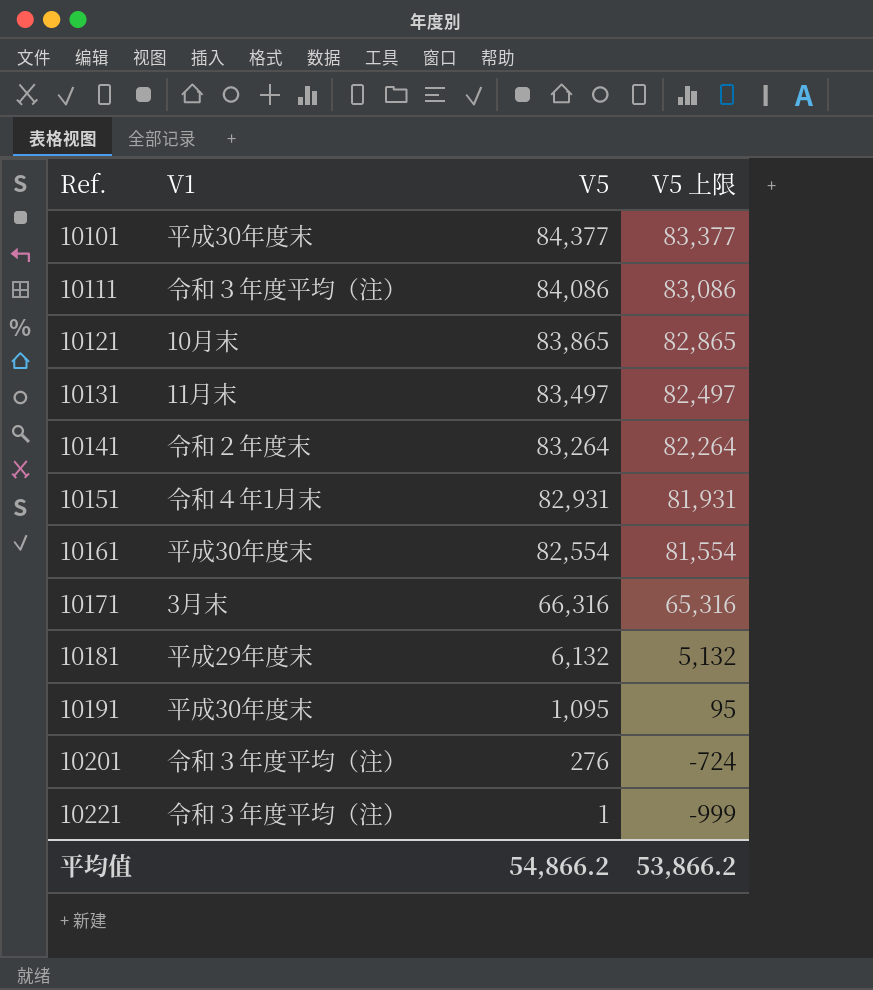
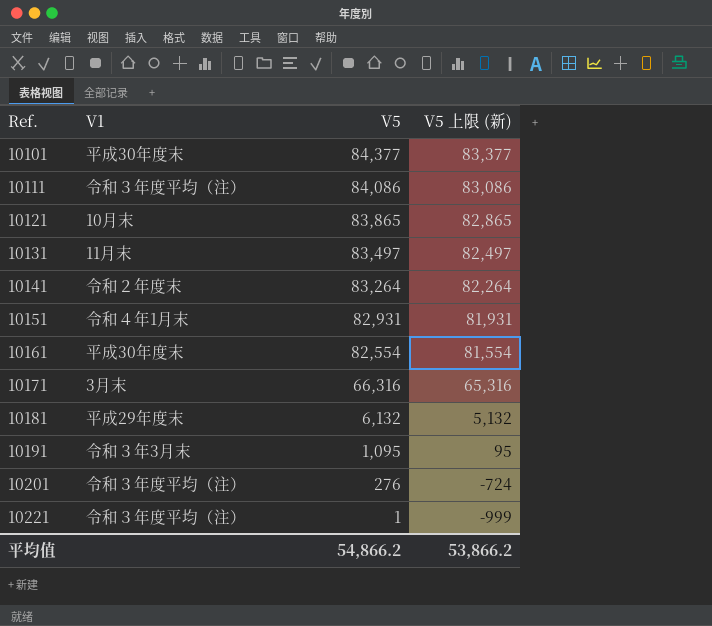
column name: V5 上限 -> V5 上限 (新)
10191 | V1: 平成30年度末 -> 令和３年3月末

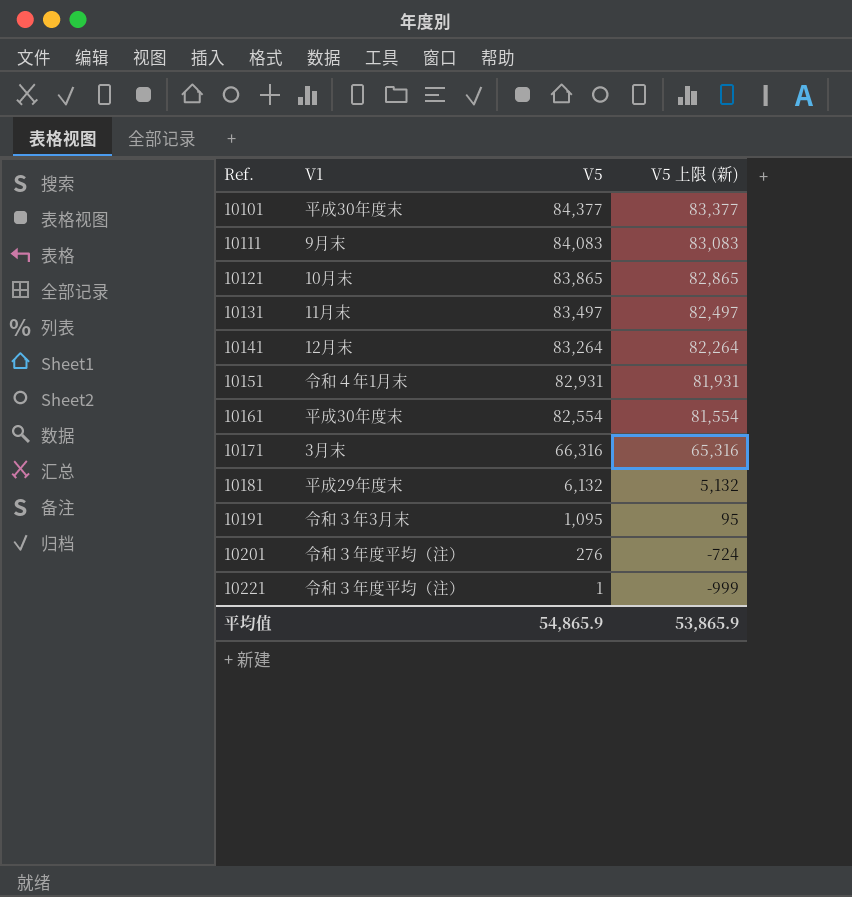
10111 | V1: 令和３年度平均（注） -> 9月末
10111 | V5: 84,086 -> 84,083
10111 | V5 上限 (新): 83,086 -> 83,083
10141 | V1: 令和２年度末 -> 12月末
平均值 | V5: 54,866.2 -> 54,865.9
平均值 | V5 上限 (新): 53,866.2 -> 53,865.9

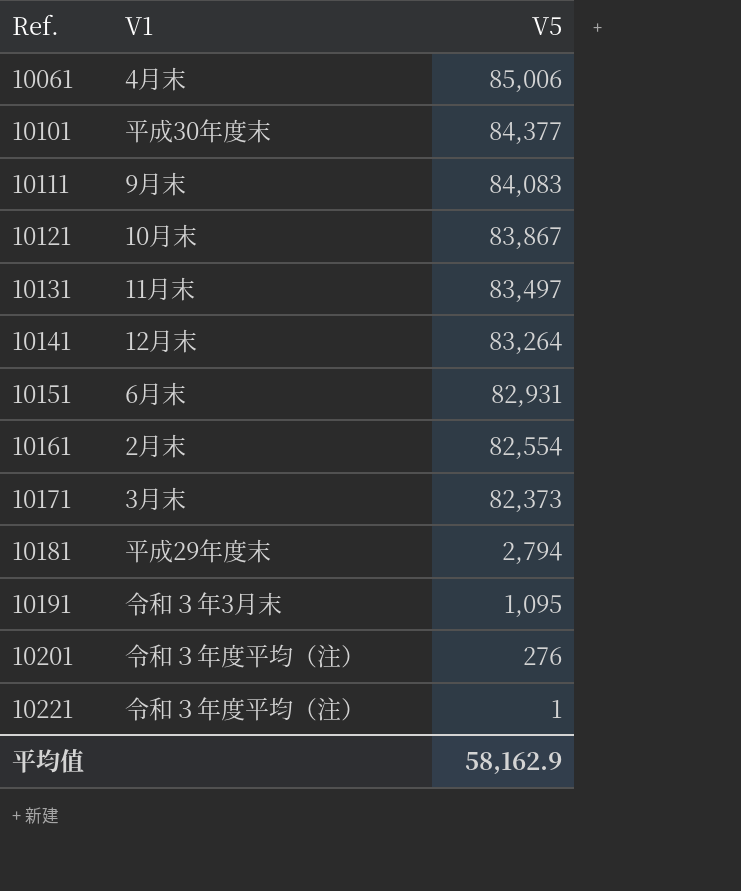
column V5 上限 (新) | formula: [V5] - 1000 -> none
row 10061: none -> 4月末 | 85,006
10121 | V5: 83,865 -> 83,867
10151 | V1: 令和４年1月末 -> 6月末
10161 | V1: 平成30年度末 -> 2月末
10171 | V5: 66,316 -> 82,373
10181 | V5: 6,132 -> 2,794
平均值 | V5: 54,865.9 -> 58,162.9

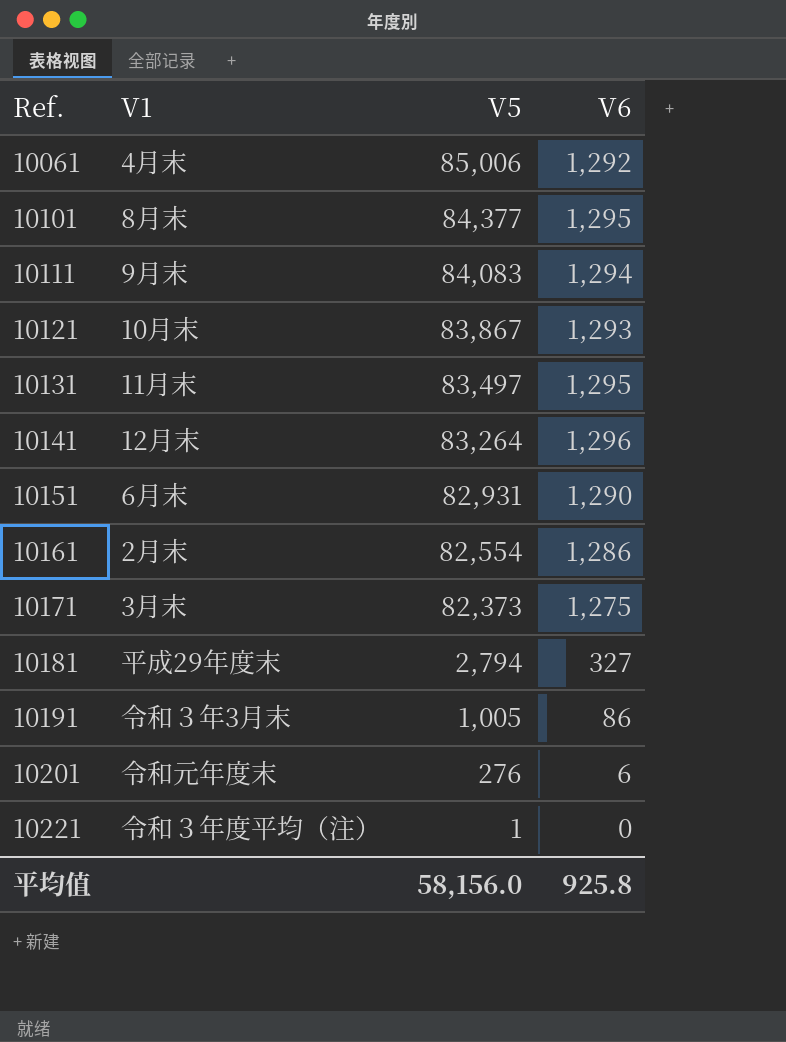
column V6 | position: none -> 4
10101 | V1: 平成30年度末 -> 8月末
10191 | V5: 1,095 -> 1,005
10201 | V1: 令和３年度平均（注） -> 令和元年度末
平均值 | V5: 58,162.9 -> 58,156.0

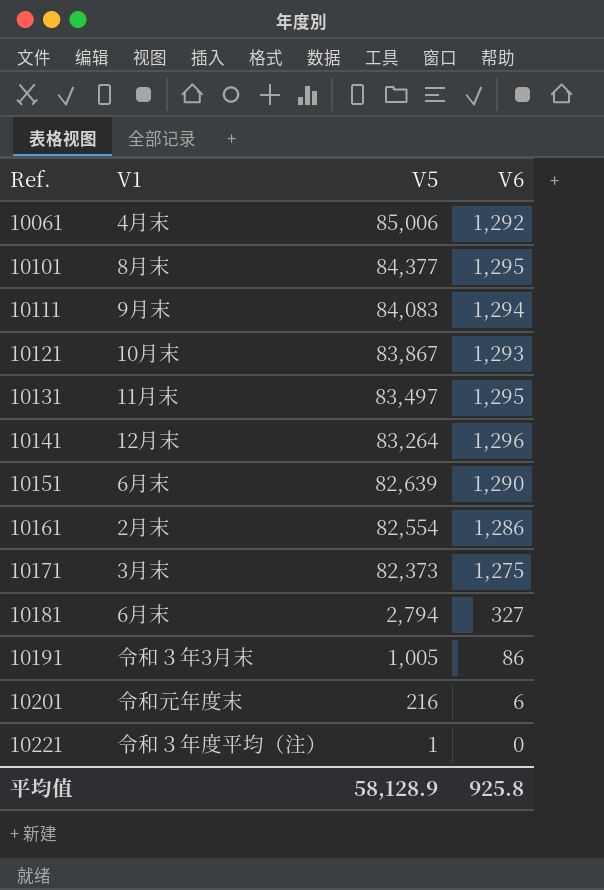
10151 | V5: 82,931 -> 82,639
10181 | V1: 平成29年度末 -> 6月末
10201 | V5: 276 -> 216
平均值 | V5: 58,156.0 -> 58,128.9

